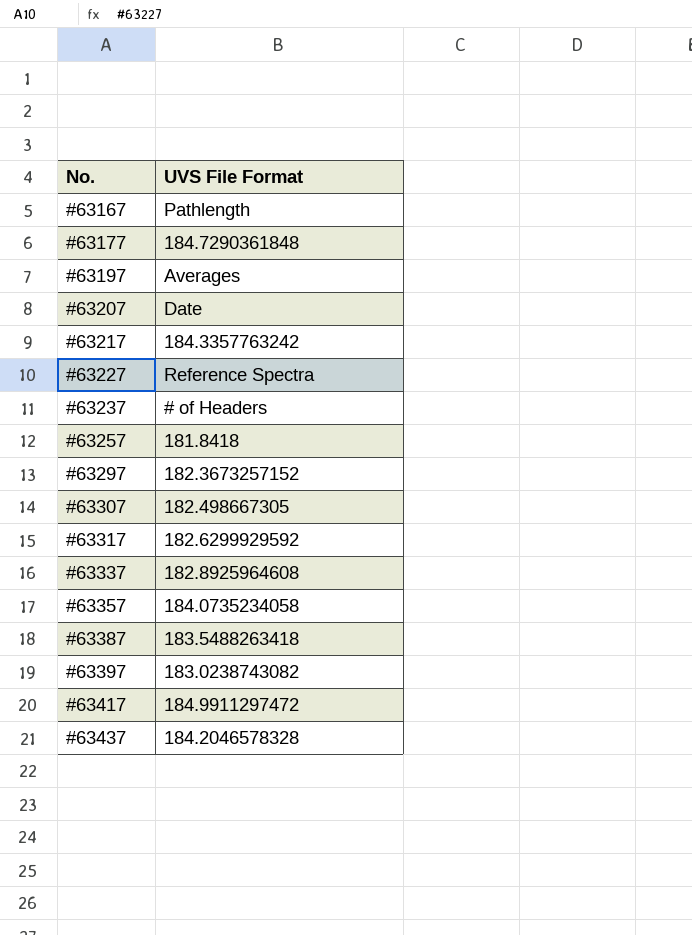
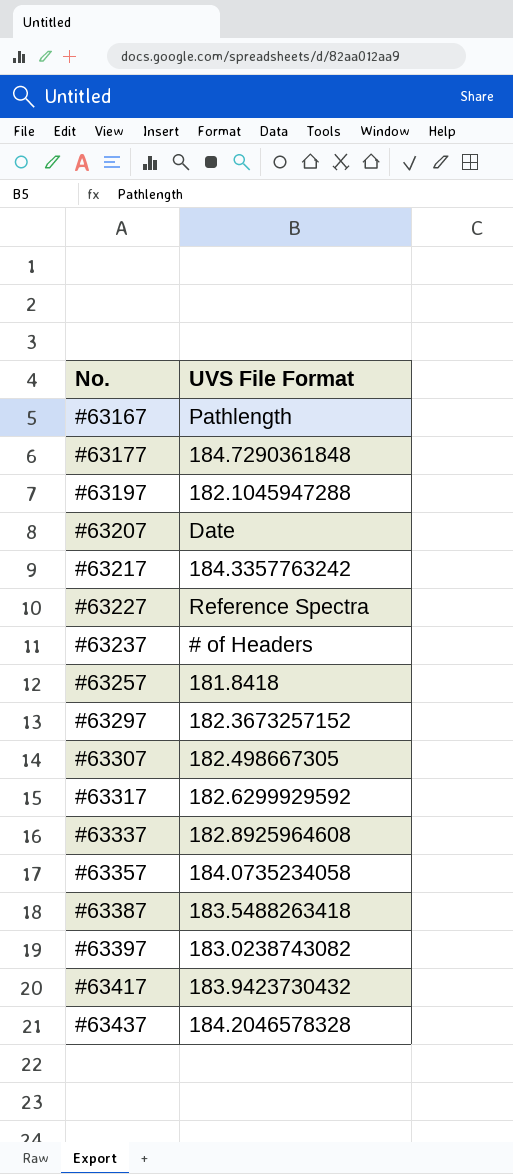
#63197 | UVS File Format: Averages -> 182.1045947288
#63417 | UVS File Format: 184.9911297472 -> 183.9423730432

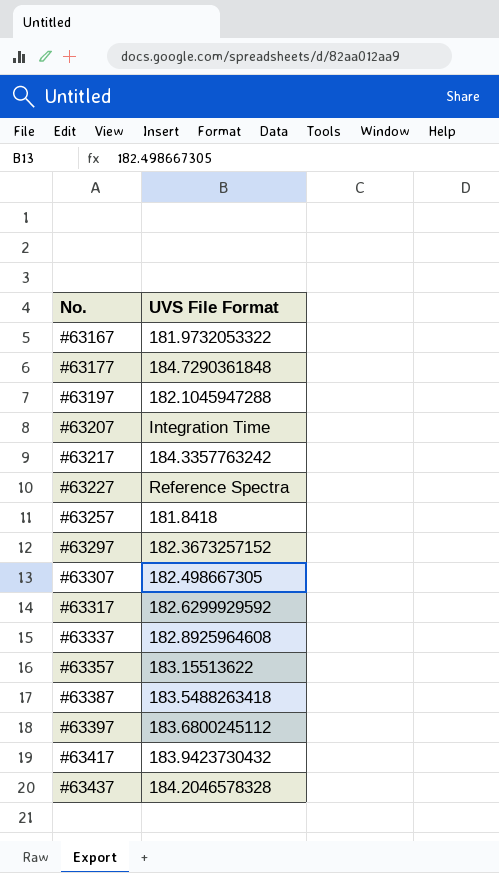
row #63237: # of Headers -> none
#63167 | UVS File Format: Pathlength -> 181.9732053322
#63207 | UVS File Format: Date -> Integration Time
#63357 | UVS File Format: 184.0735234058 -> 183.15513622
#63397 | UVS File Format: 183.0238743082 -> 183.6800245112

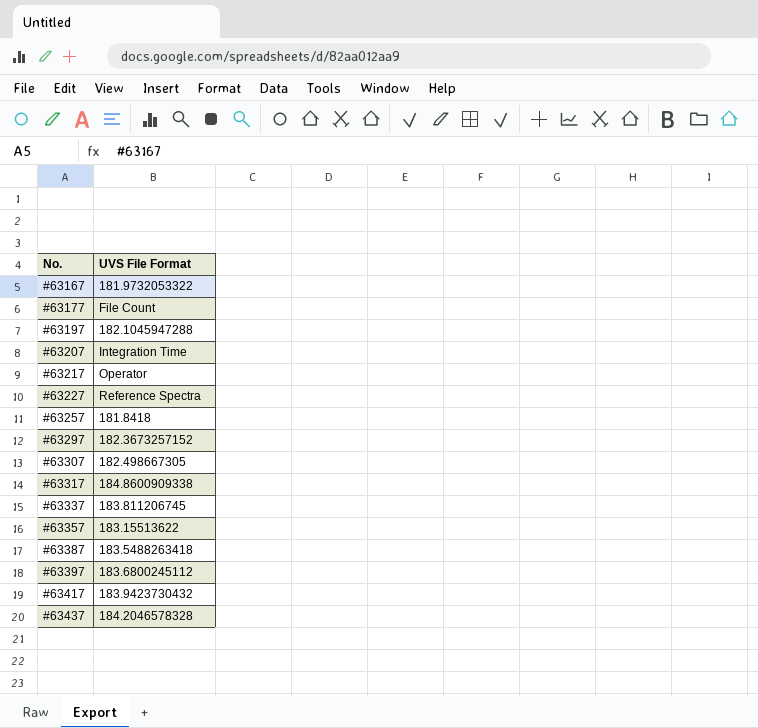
#63177 | UVS File Format: 184.7290361848 -> File Count
#63217 | UVS File Format: 184.3357763242 -> Operator
#63317 | UVS File Format: 182.6299929592 -> 184.8600909338
#63337 | UVS File Format: 182.8925964608 -> 183.811206745

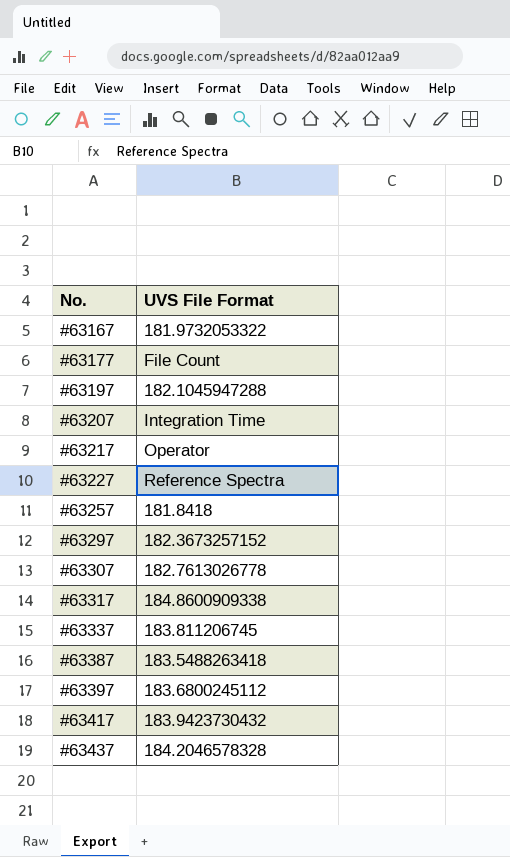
row #63357: 183.15513622 -> none
#63307 | UVS File Format: 182.498667305 -> 182.7613026778

